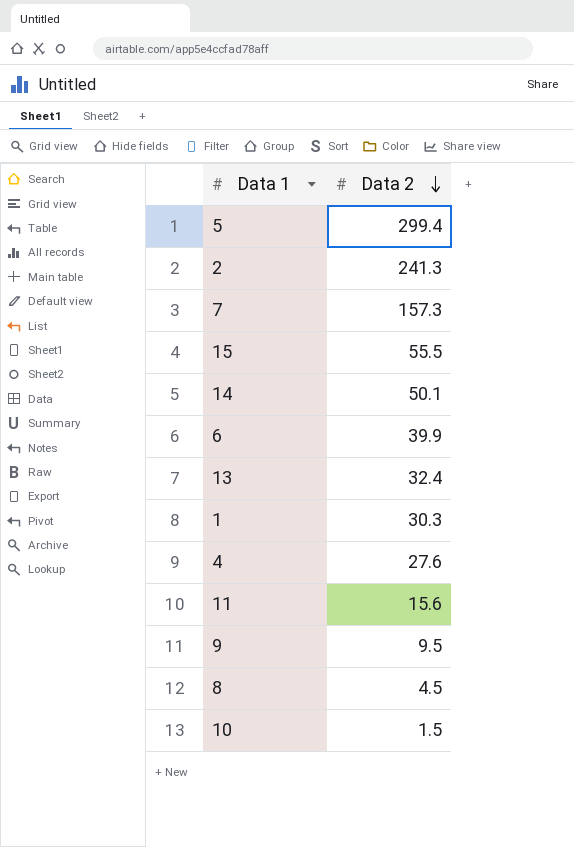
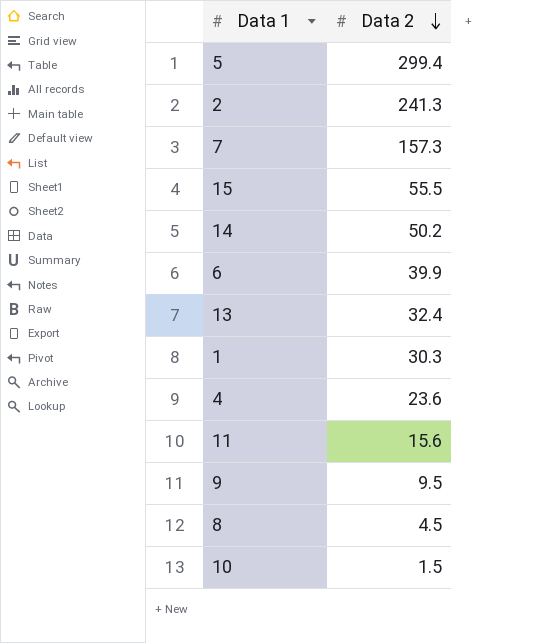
14 | Data 2: 50.1 -> 50.2
4 | Data 2: 27.6 -> 23.6

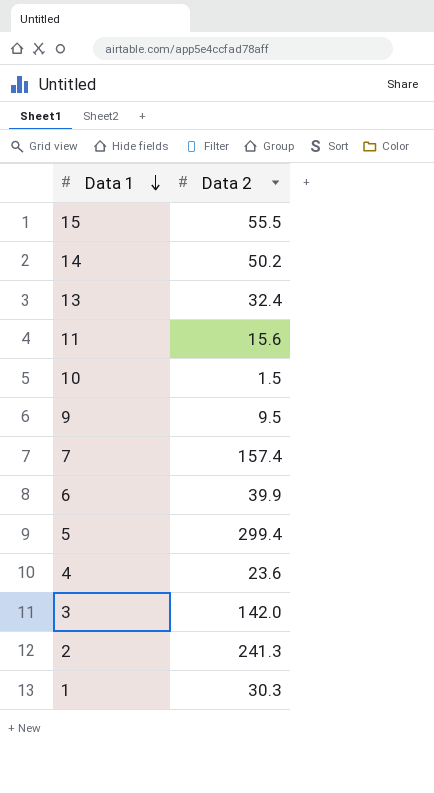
row order: Data 2 descending -> Data 1 descending
row 8: 4.5 -> none
7 | Data 2: 157.3 -> 157.4
row 3: none -> 142.0

